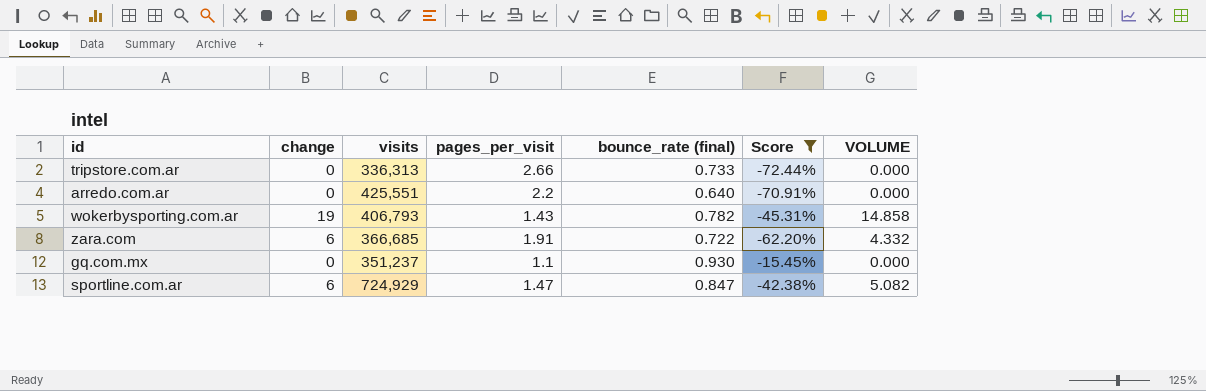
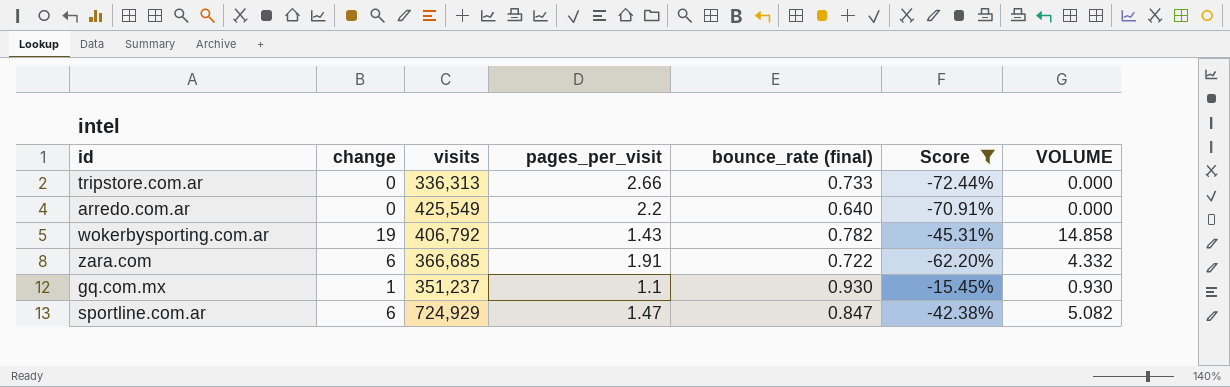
arredo.com.ar | visits: 425,551 -> 425,549
wokerbysporting.com.ar | visits: 406,793 -> 406,792
gq.com.mx | change: 0 -> 1
gq.com.mx | VOLUME: 0.000 -> 0.930

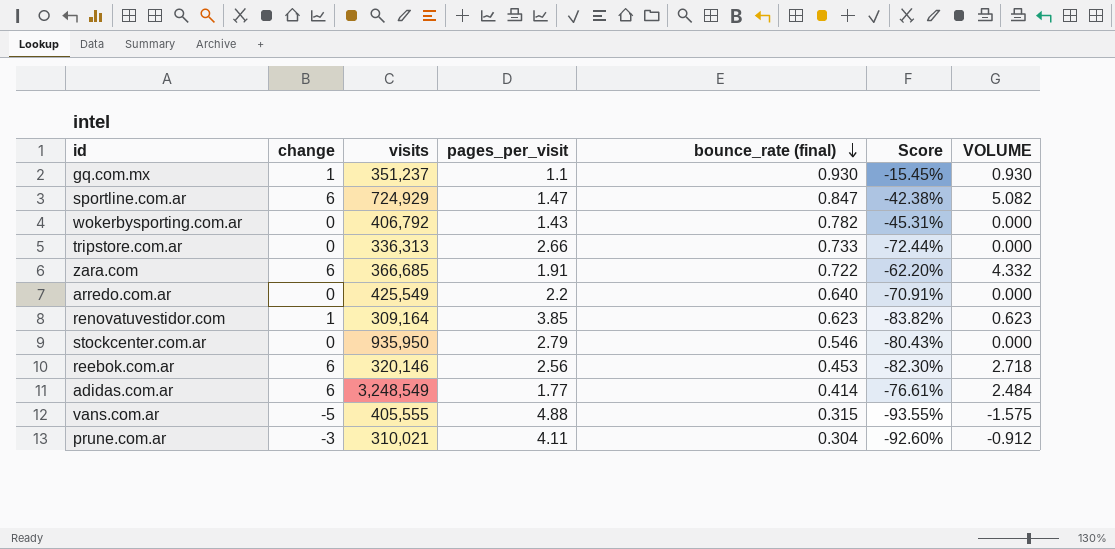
filter: Score >= -72.44% -> none
row order: none -> bounce_rate (final) descending
wokerbysporting.com.ar | change: 19 -> 0
wokerbysporting.com.ar | VOLUME: 14.858 -> 0.000

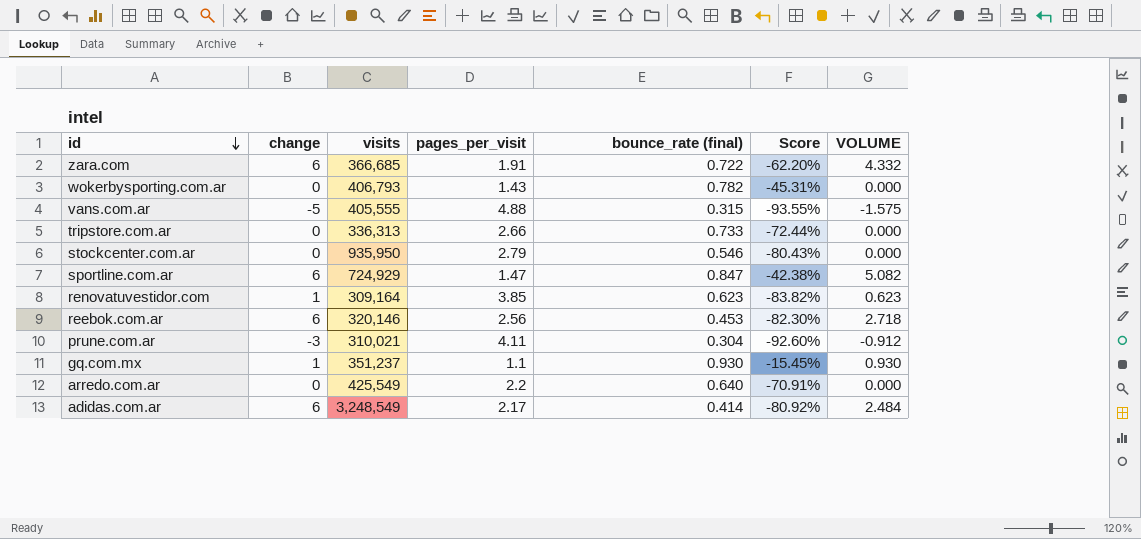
row order: bounce_rate (final) descending -> id descending
wokerbysporting.com.ar | visits: 406,792 -> 406,793
adidas.com.ar | pages_per_visit: 1.77 -> 2.17
adidas.com.ar | Score: -76.61% -> -80.92%

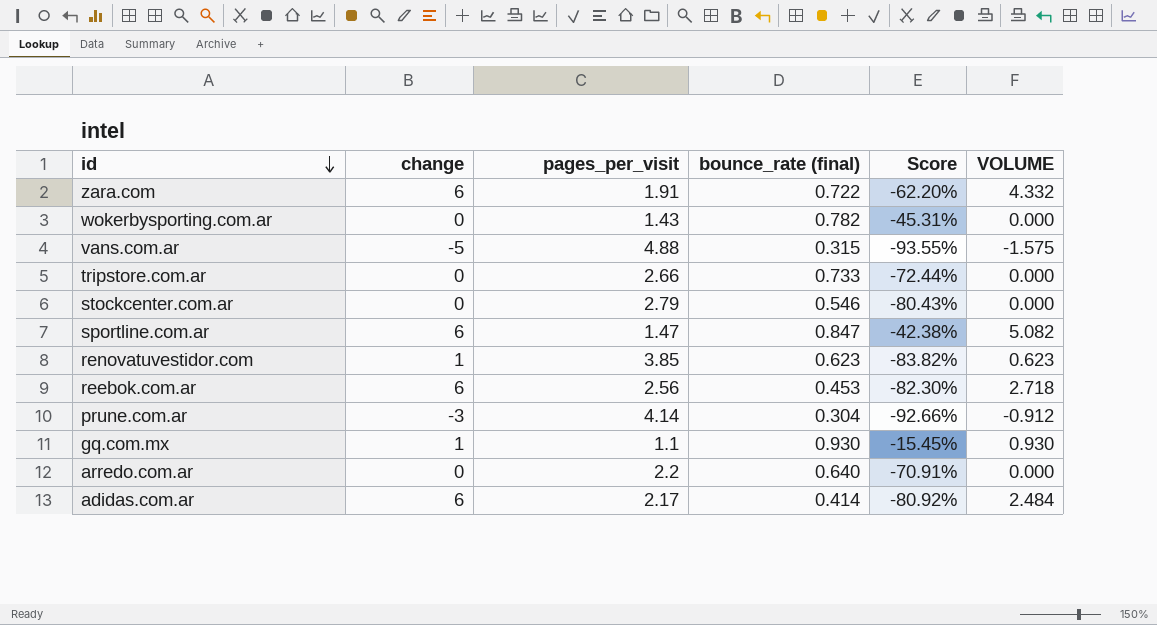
column visits | position: 3 -> none
prune.com.ar | pages_per_visit: 4.11 -> 4.14
prune.com.ar | Score: -92.60% -> -92.66%

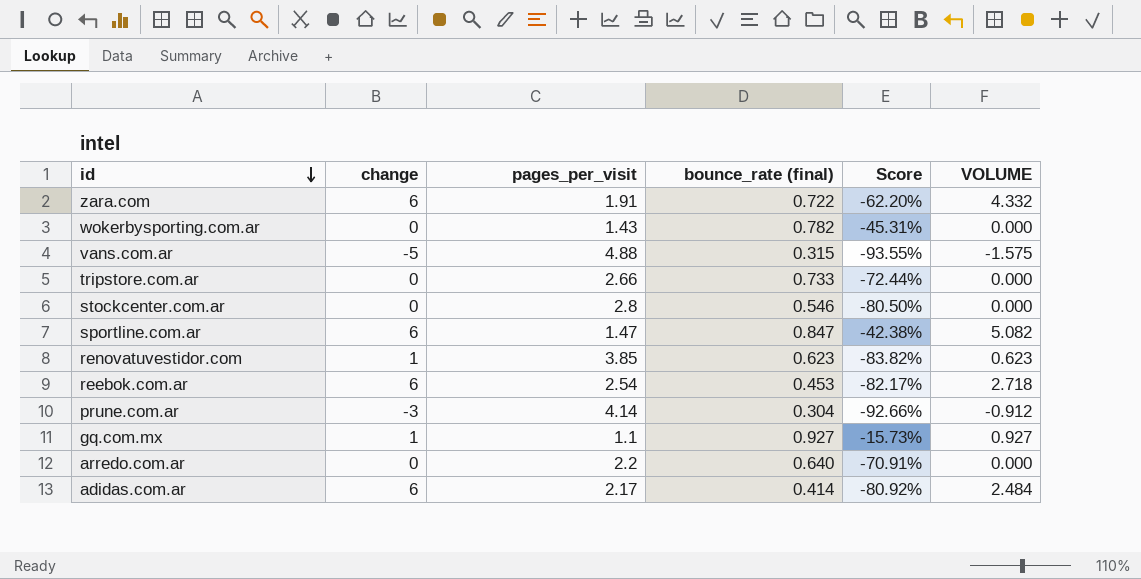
stockcenter.com.ar | pages_per_visit: 2.79 -> 2.8
stockcenter.com.ar | Score: -80.43% -> -80.50%
reebok.com.ar | pages_per_visit: 2.56 -> 2.54
reebok.com.ar | Score: -82.30% -> -82.17%
gq.com.mx | bounce_rate (final): 0.930 -> 0.927
gq.com.mx | Score: -15.45% -> -15.73%
gq.com.mx | VOLUME: 0.930 -> 0.927

